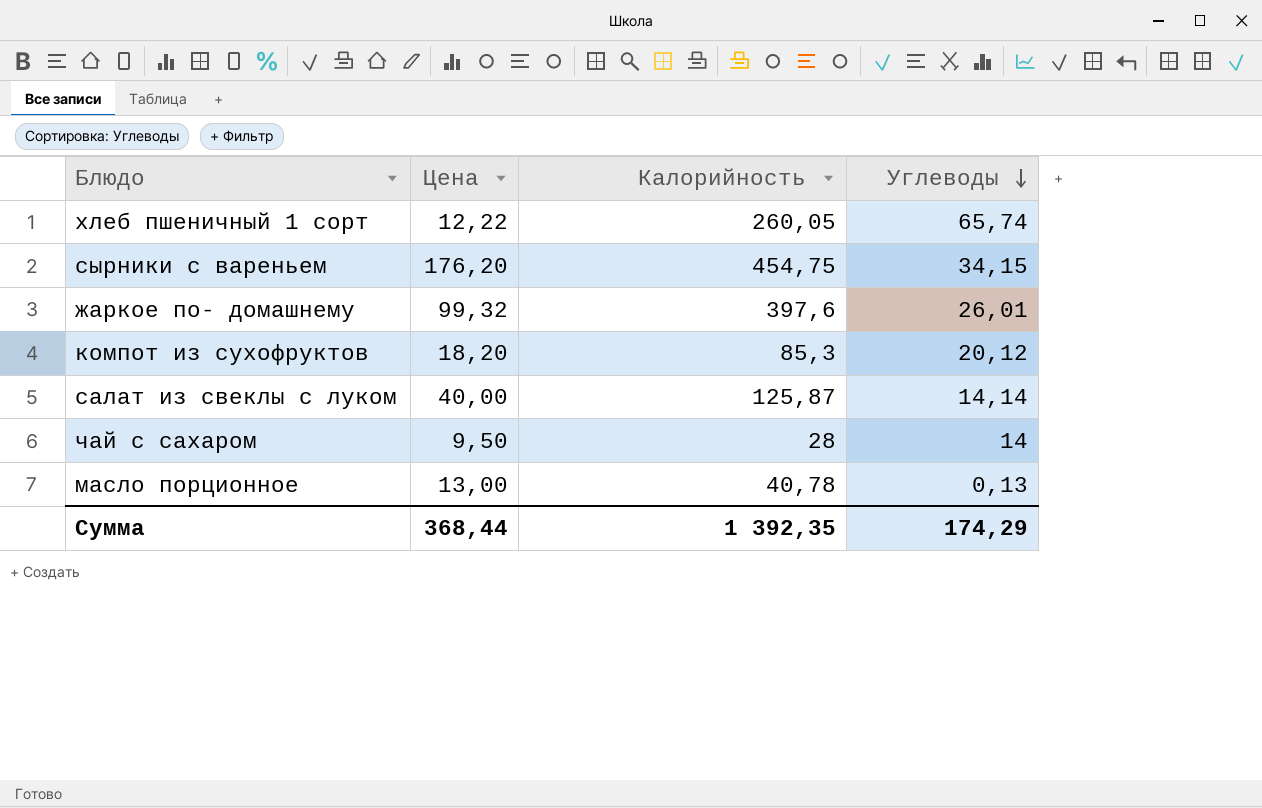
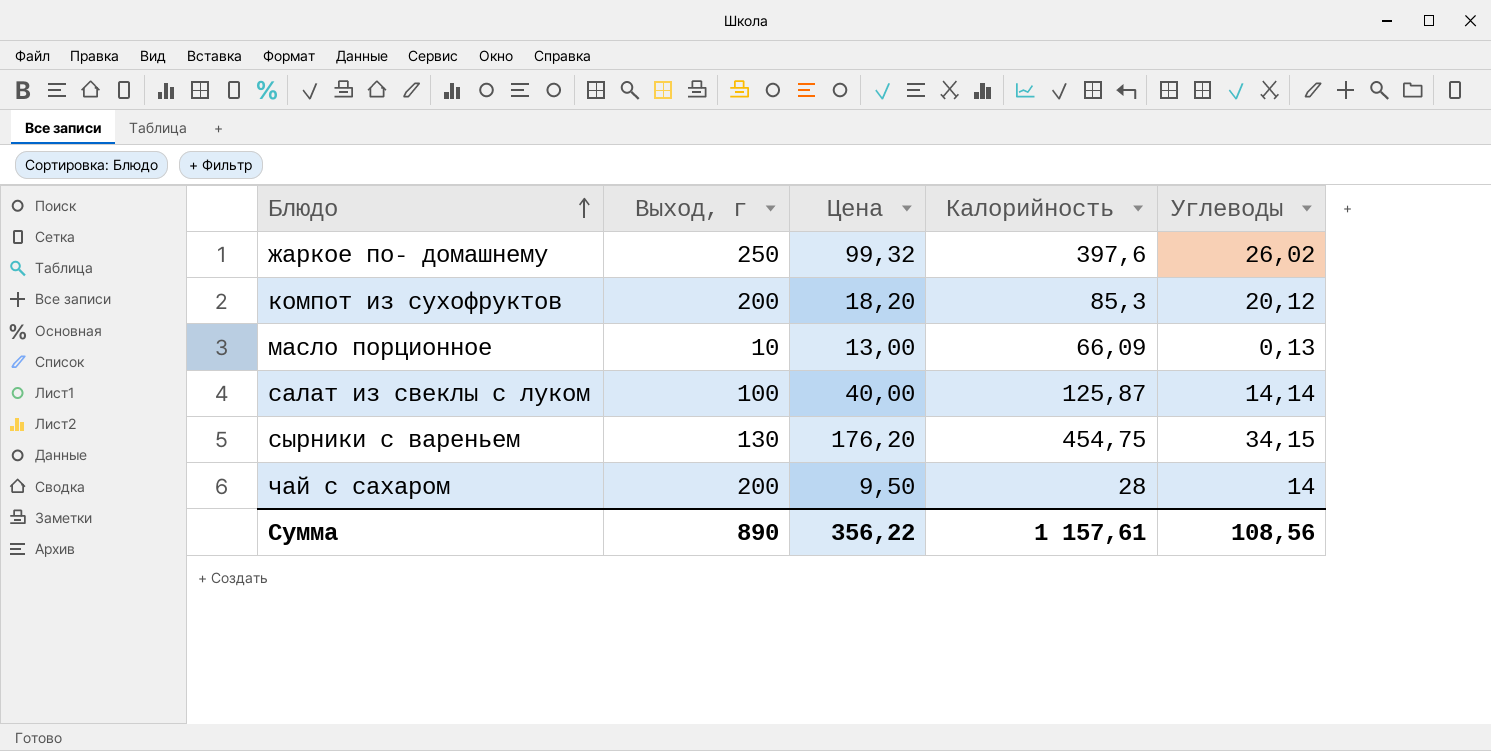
row order: Углеводы descending -> Блюдо ascending
column Выход, г | position: none -> 2
row хлеб пшеничный 1 сорт: 12,22 | 260,05 | 65,74 -> none
жаркое по- домашнему | Углеводы: 26,01 -> 26,02
масло порционное | Калорийность: 40,78 -> 66,09
Сумма | Цена: 368,44 -> 356,22
Сумма | Калорийность: 1 392,35 -> 1 157,61
Сумма | Углеводы: 174,29 -> 108,56

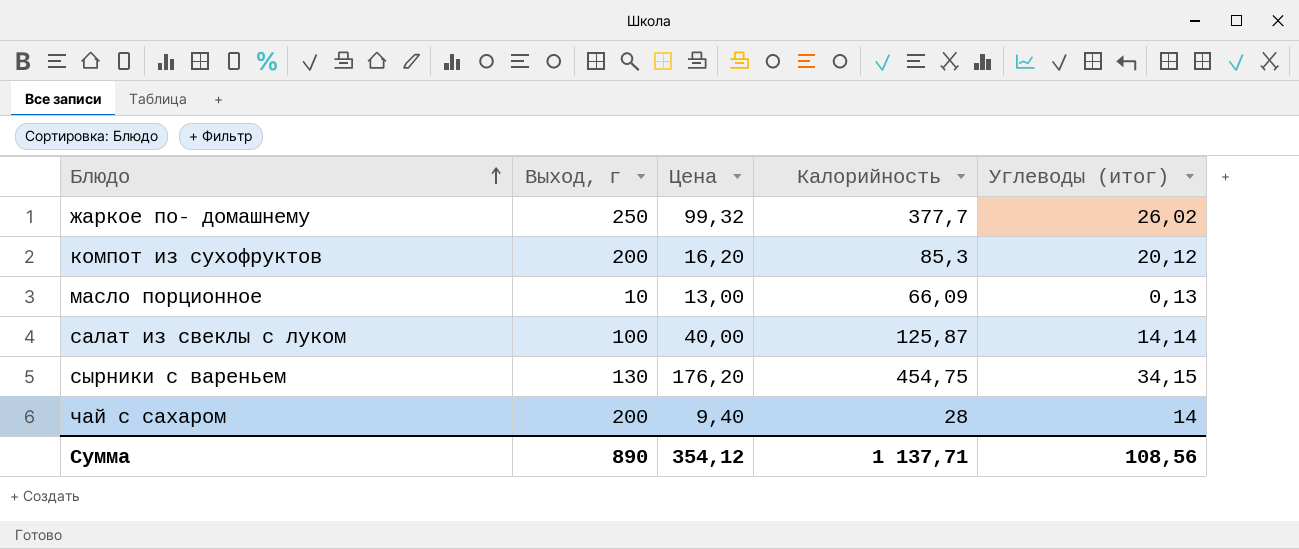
column name: Углеводы -> Углеводы (итог)
жаркое по- домашнему | Калорийность: 397,6 -> 377,7
компот из сухофруктов | Цена: 18,20 -> 16,20
чай с сахаром | Цена: 9,50 -> 9,40
Сумма | Цена: 356,22 -> 354,12
Сумма | Калорийность: 1 157,61 -> 1 137,71

